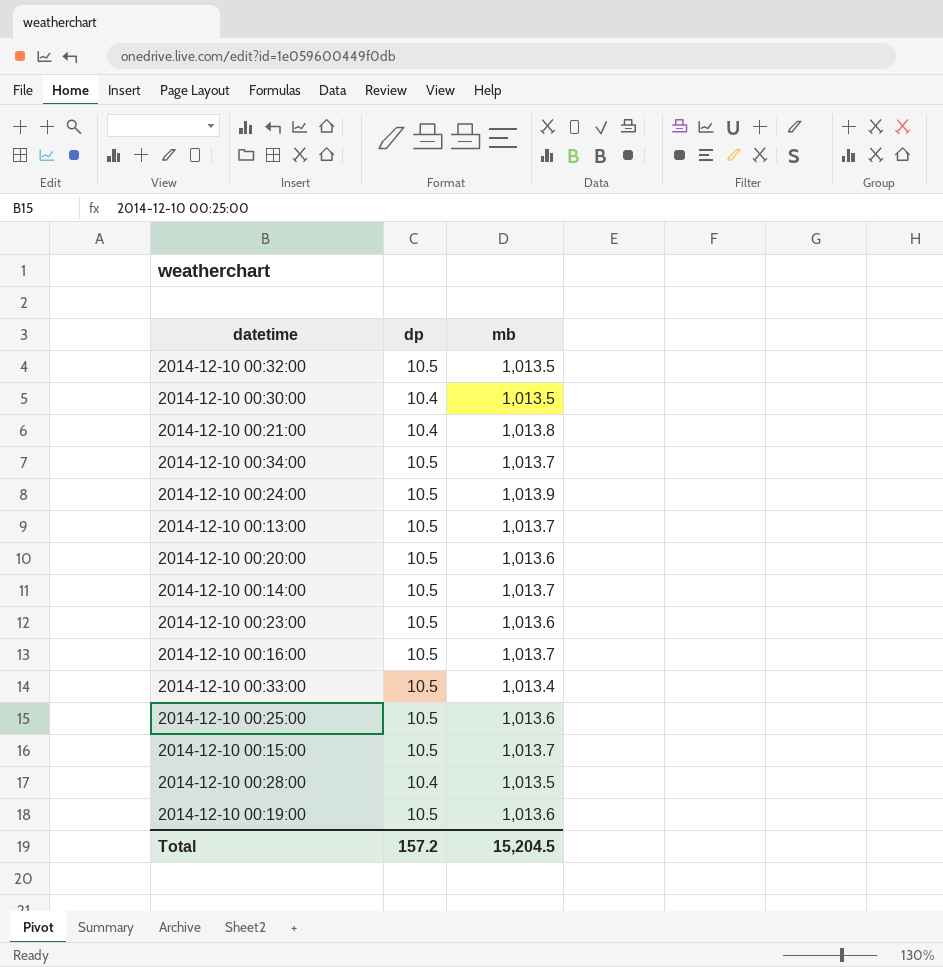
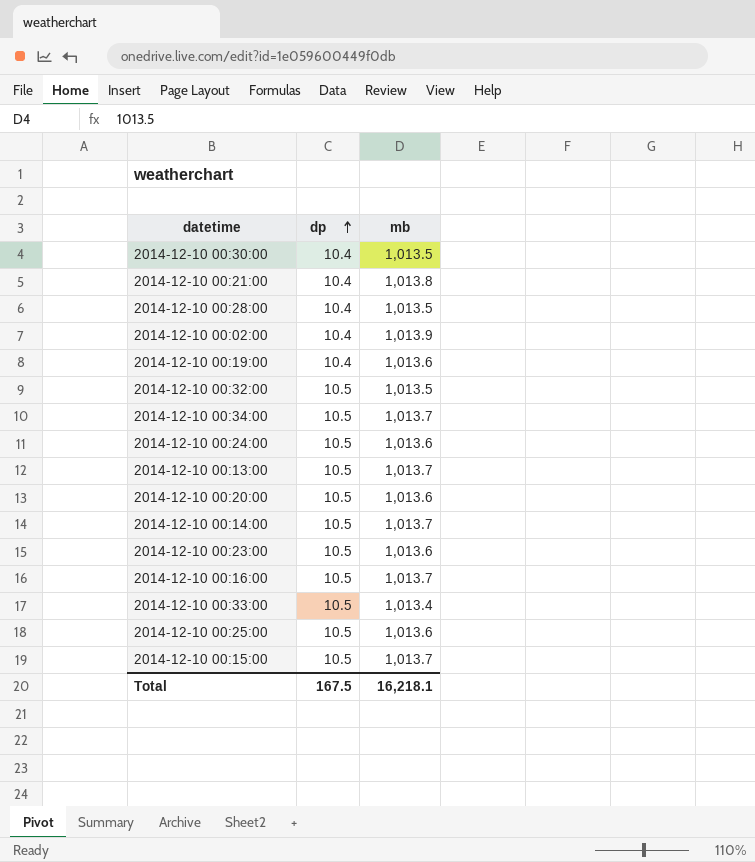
row order: none -> dp ascending
row 2014-12-10 00:02:00: none -> 10.4 | 1,013.9
2014-12-10 00:19:00 | dp: 10.5 -> 10.4
2014-12-10 00:24:00 | mb: 1,013.9 -> 1,013.6
Total | dp: 157.2 -> 167.5
Total | mb: 15,204.5 -> 16,218.1

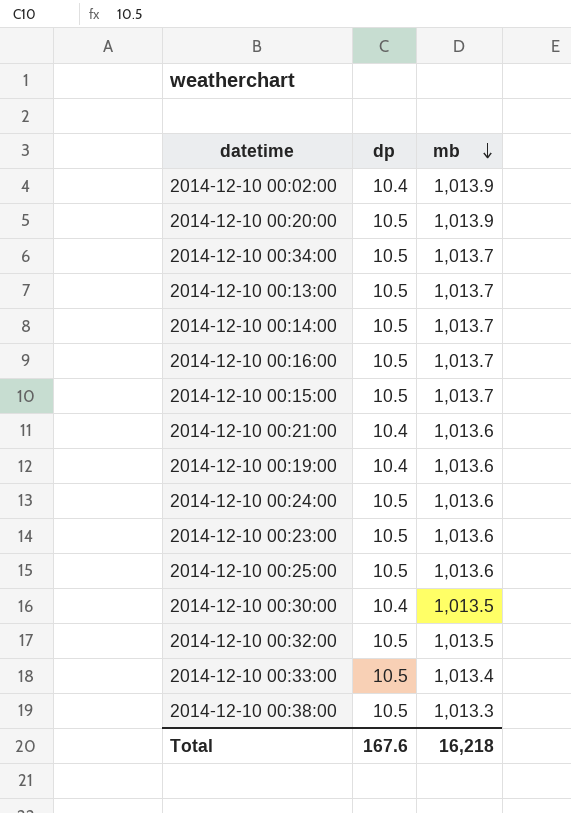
row order: dp ascending -> mb descending
row 2014-12-10 00:28:00: 10.4 | 1,013.5 -> none
2014-12-10 00:20:00 | mb: 1,013.6 -> 1,013.9
2014-12-10 00:21:00 | mb: 1,013.8 -> 1,013.6
row 2014-12-10 00:38:00: none -> 10.5 | 1,013.3
Total | dp: 167.5 -> 167.6
Total | mb: 16,218.1 -> 16,218

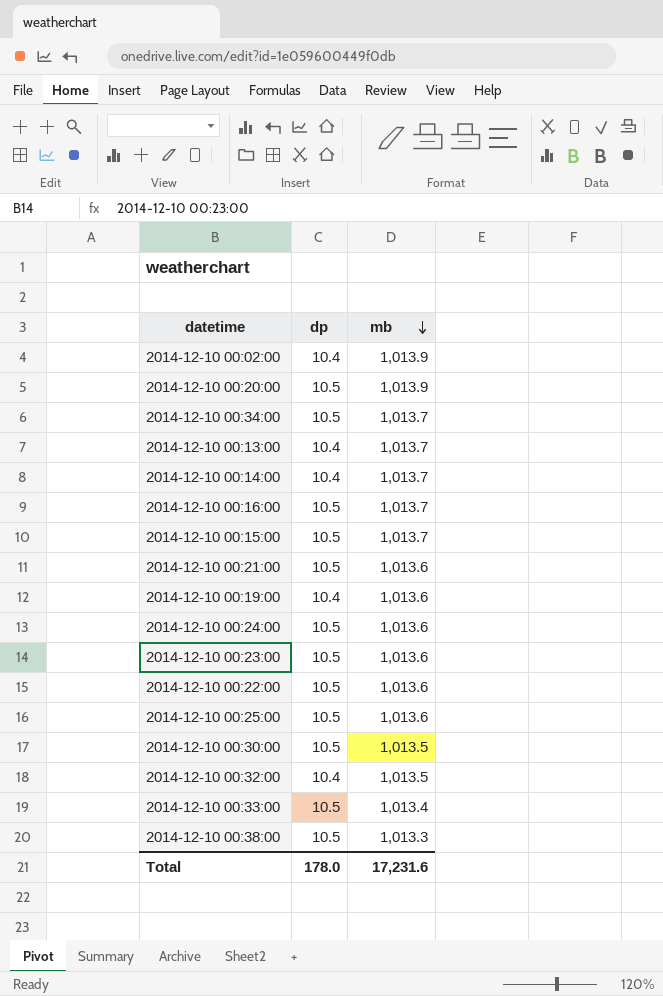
2014-12-10 00:13:00 | dp: 10.5 -> 10.4
2014-12-10 00:14:00 | dp: 10.5 -> 10.4
2014-12-10 00:21:00 | dp: 10.4 -> 10.5
row 2014-12-10 00:22:00: none -> 10.5 | 1,013.6
2014-12-10 00:30:00 | dp: 10.4 -> 10.5
2014-12-10 00:32:00 | dp: 10.5 -> 10.4
Total | dp: 167.6 -> 178.0
Total | mb: 16,218 -> 17,231.6

